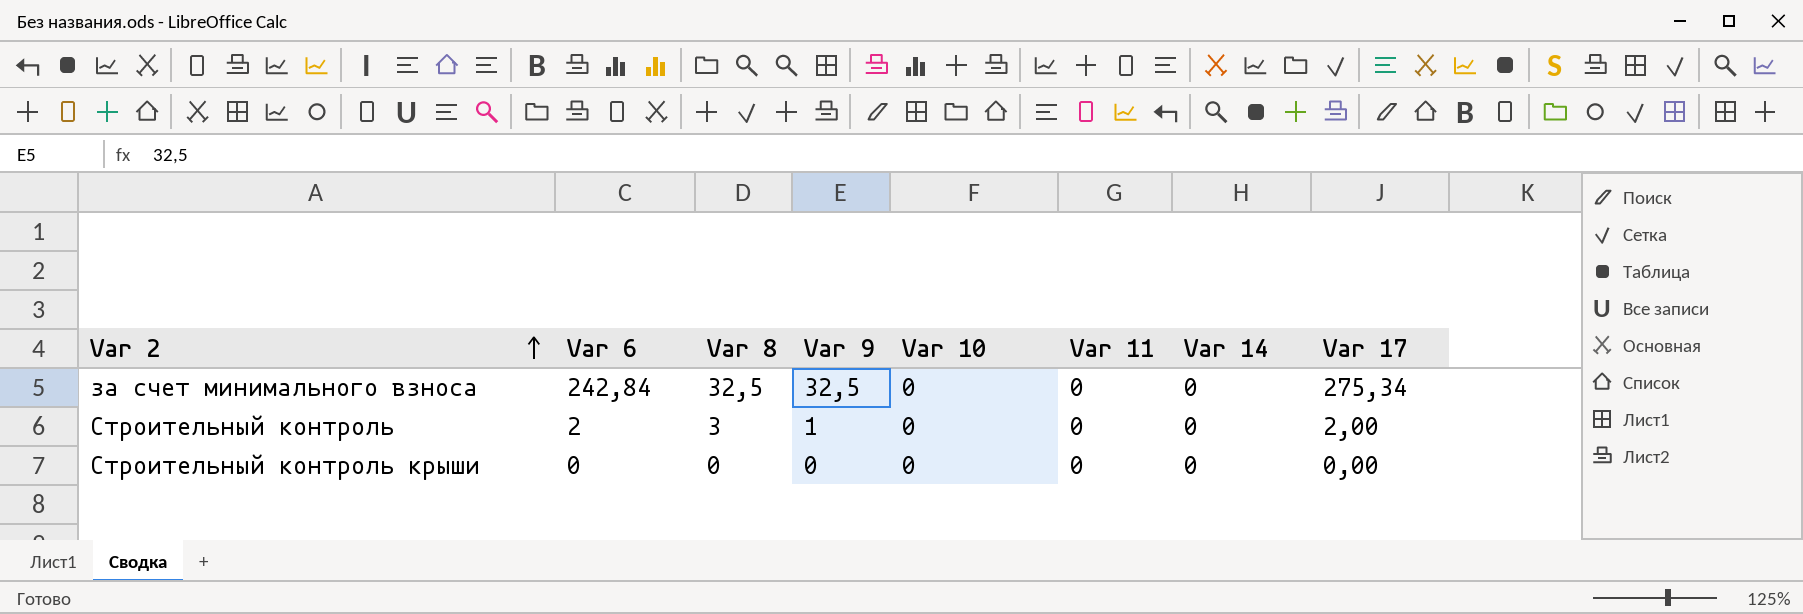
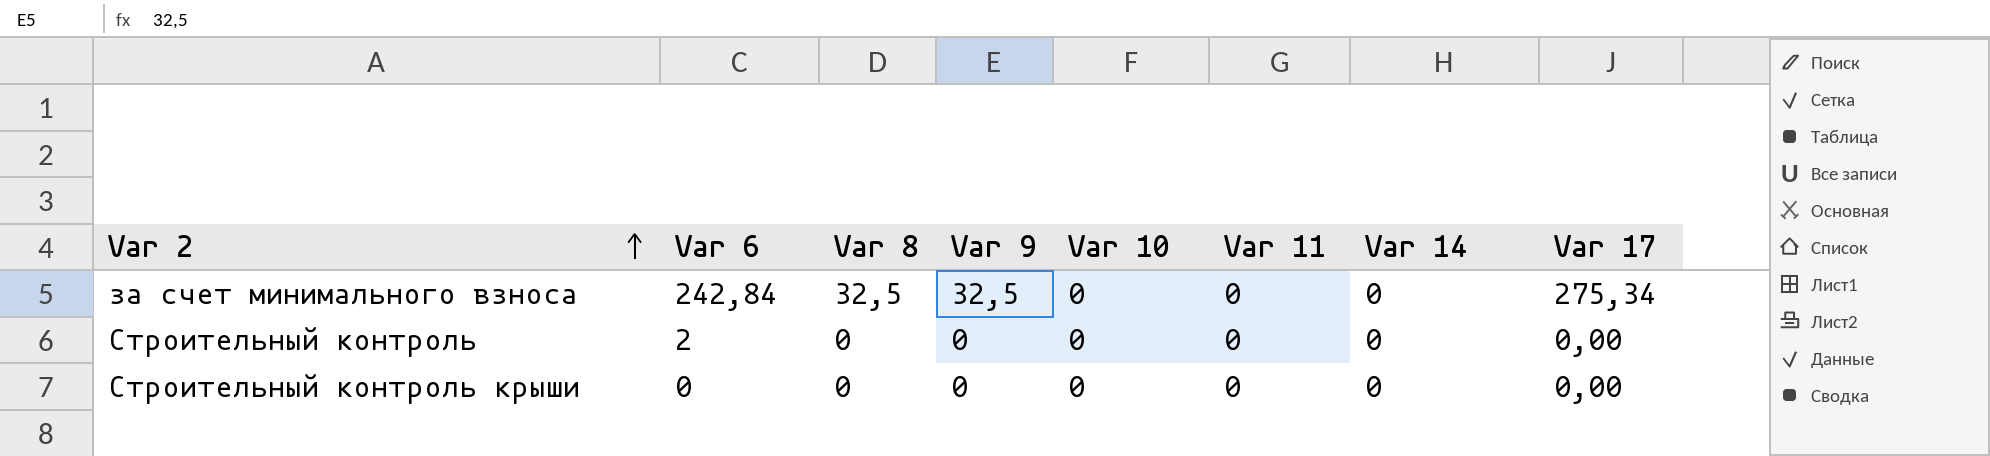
Строительный контроль | Var 8: 3 -> 0
Строительный контроль | Var 9: 1 -> 0
Строительный контроль | Var 17: 2,00 -> 0,00

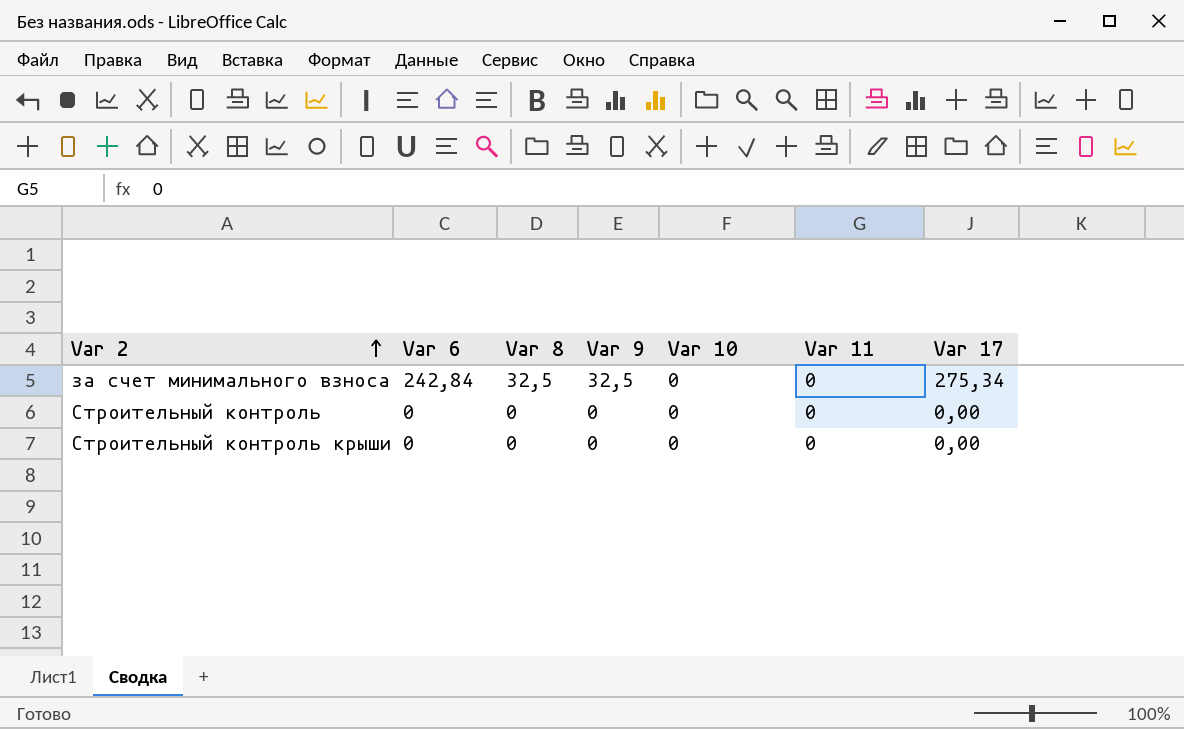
column Var 14 | position: 7 -> none
Строительный контроль | Var 6: 2 -> 0

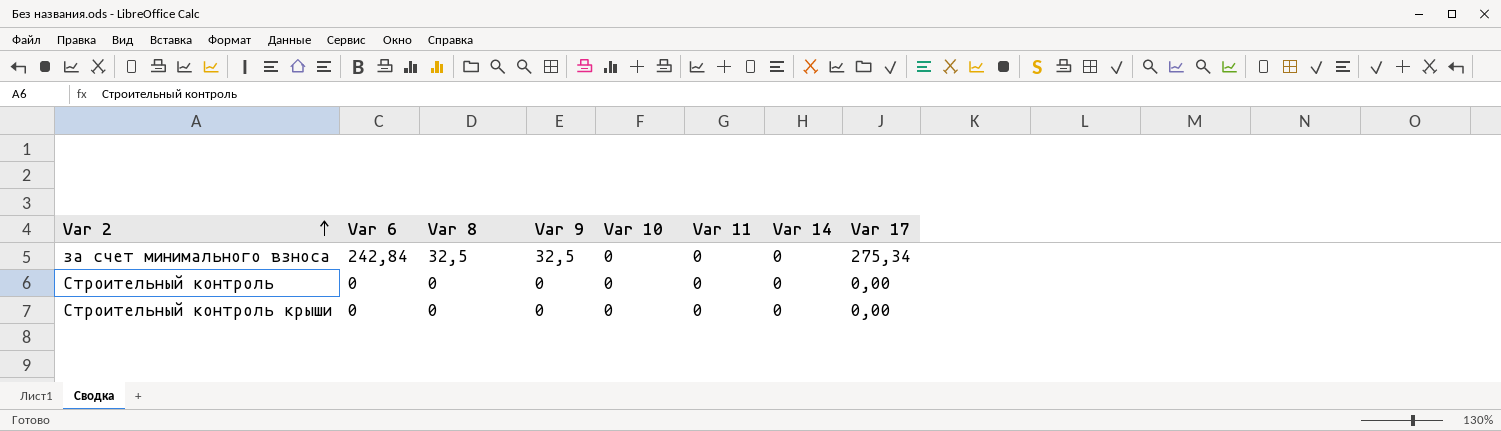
column Var 14 | position: none -> 7

